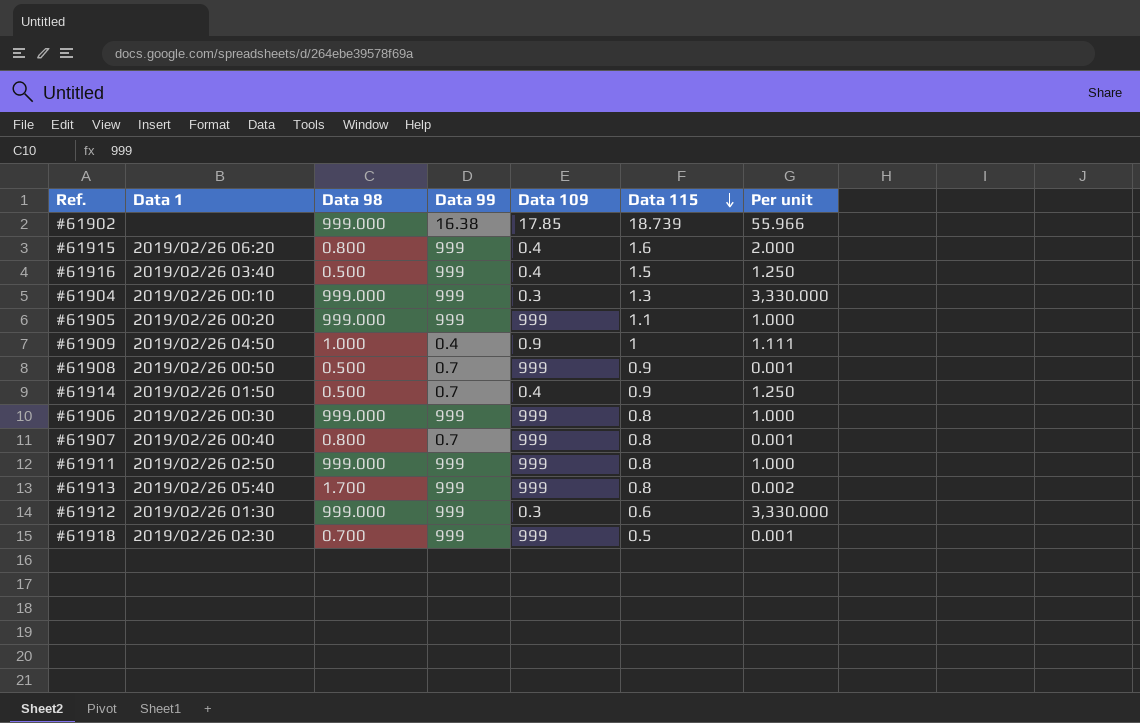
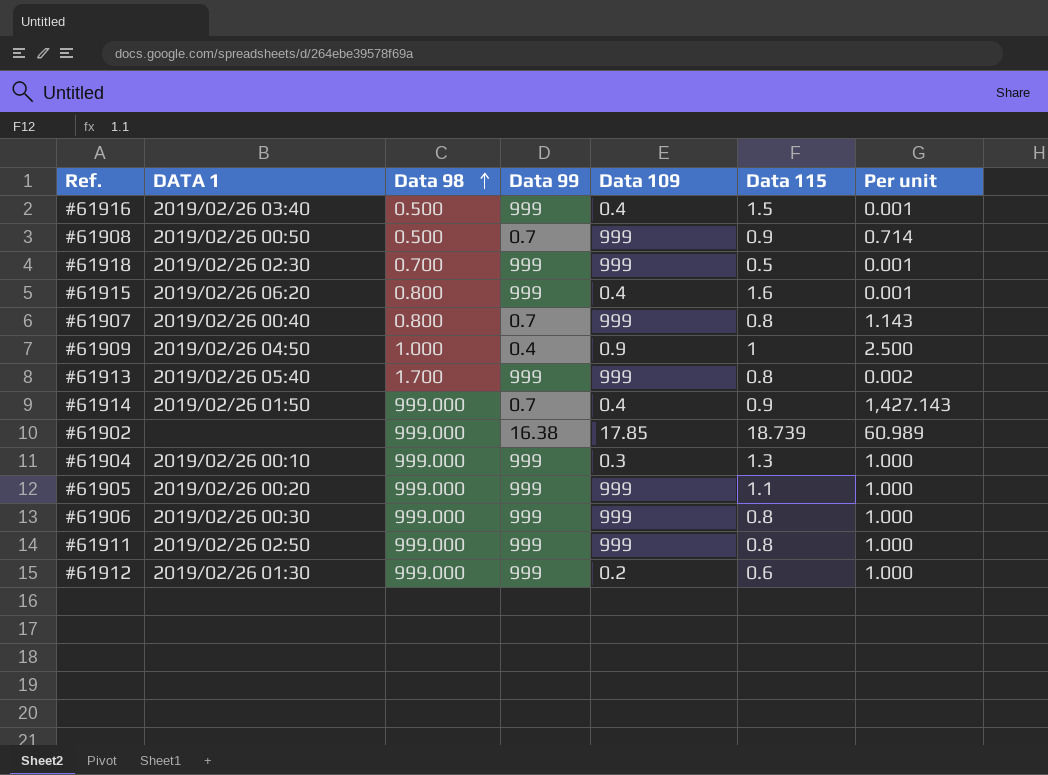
row order: Data 115 descending -> Data 98 ascending
column name: Data 1 -> DATA 1
column Per unit | formula: [Data 98] / [Data 109] -> [Data 98] / [Data 99]
#61914 | Data 98: 0.500 -> 999.000
#61912 | Data 109: 0.3 -> 0.2

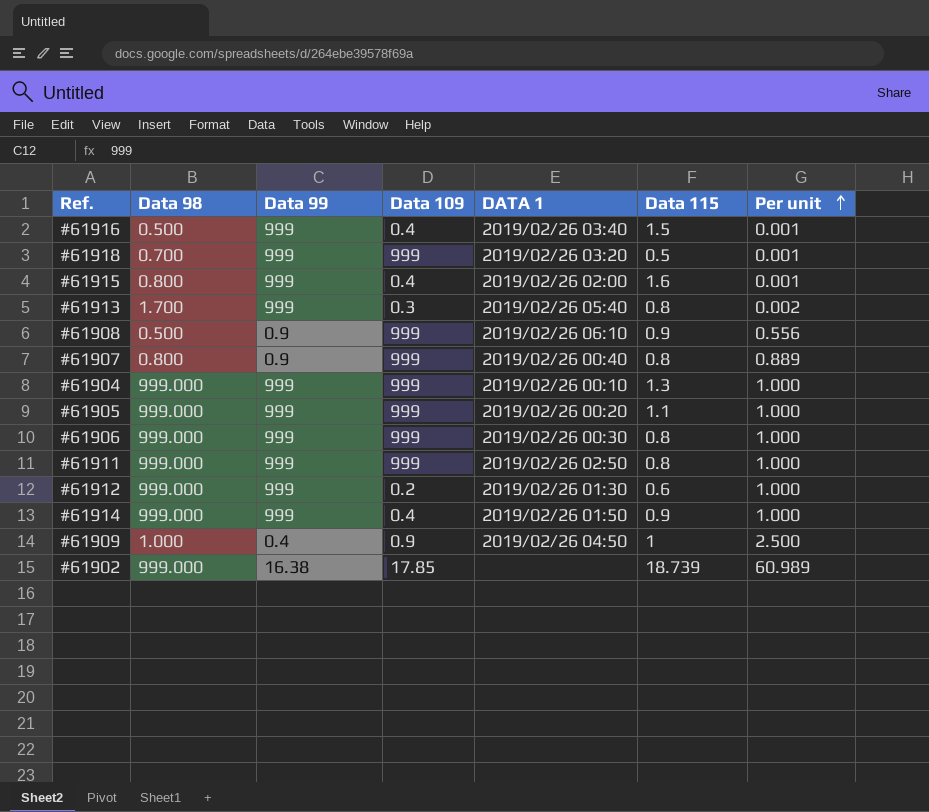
row order: Data 98 ascending -> Per unit ascending
column DATA 1 | position: 2 -> 5
#61918 | DATA 1: 2019/02/26 02:30 -> 2019/02/26 03:20
#61915 | DATA 1: 2019/02/26 06:20 -> 2019/02/26 02:00
#61913 | Data 109: 999 -> 0.3
#61908 | Data 99: 0.7 -> 0.9
#61908 | DATA 1: 2019/02/26 00:50 -> 2019/02/26 06:10
#61908 | Per unit: 0.714 -> 0.556
#61907 | Data 99: 0.7 -> 0.9
#61907 | Per unit: 1.143 -> 0.889
#61904 | Data 109: 0.3 -> 999
#61914 | Data 99: 0.7 -> 999
#61914 | Per unit: 1,427.143 -> 1.000

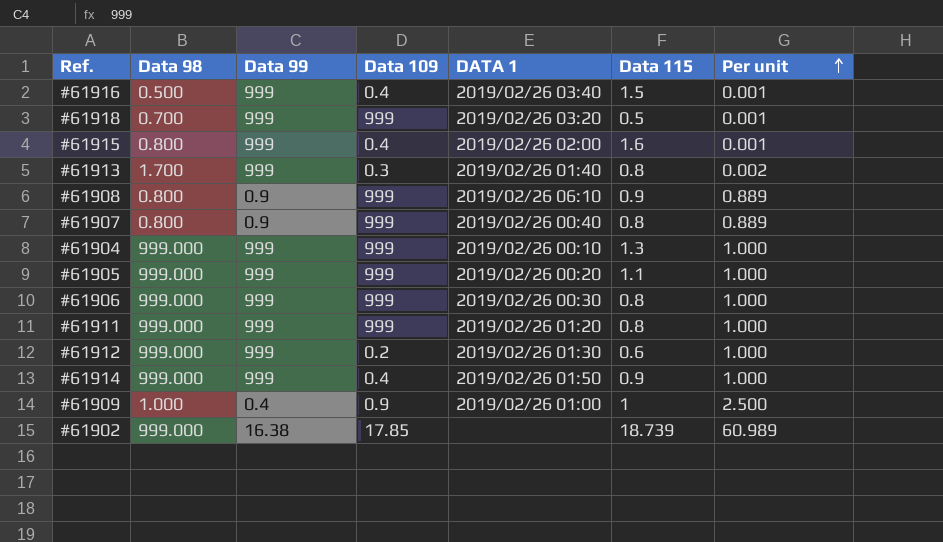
#61913 | DATA 1: 2019/02/26 05:40 -> 2019/02/26 01:40
#61908 | Data 98: 0.500 -> 0.800
#61908 | Per unit: 0.556 -> 0.889
#61911 | DATA 1: 2019/02/26 02:50 -> 2019/02/26 01:20
#61909 | DATA 1: 2019/02/26 04:50 -> 2019/02/26 01:00

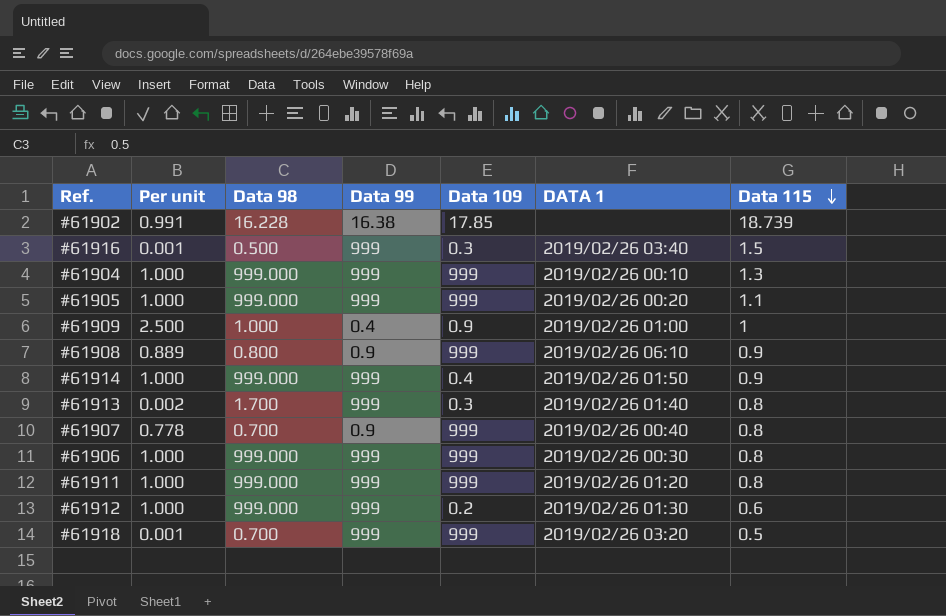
row order: Per unit ascending -> Data 115 descending
column Per unit | position: 7 -> 2
row #61915: 0.800 | 999 | 0.4 | 2019/02/26 02:00 | 1.6 | 0.001 -> none
#61902 | Per unit: 60.989 -> 0.991
#61902 | Data 98: 999.000 -> 16.228
#61916 | Data 109: 0.4 -> 0.3
#61907 | Per unit: 0.889 -> 0.778
#61907 | Data 98: 0.800 -> 0.700

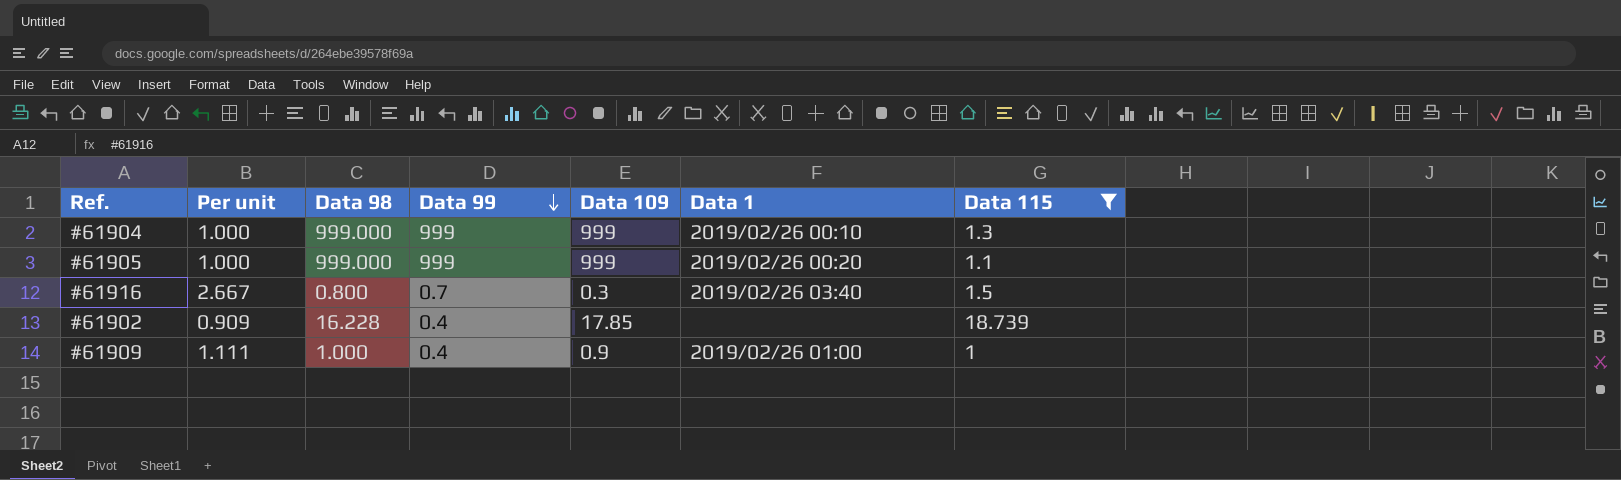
filter: none -> Data 115 >= 1
row order: Data 115 descending -> Data 99 descending
column Per unit | formula: [Data 98] / [Data 99] -> [Data 98] / [Data 109]
column name: DATA 1 -> Data 1
#61916 | Data 98: 0.500 -> 0.800
#61916 | Data 99: 999 -> 0.7
#61902 | Data 99: 16.38 -> 0.4

